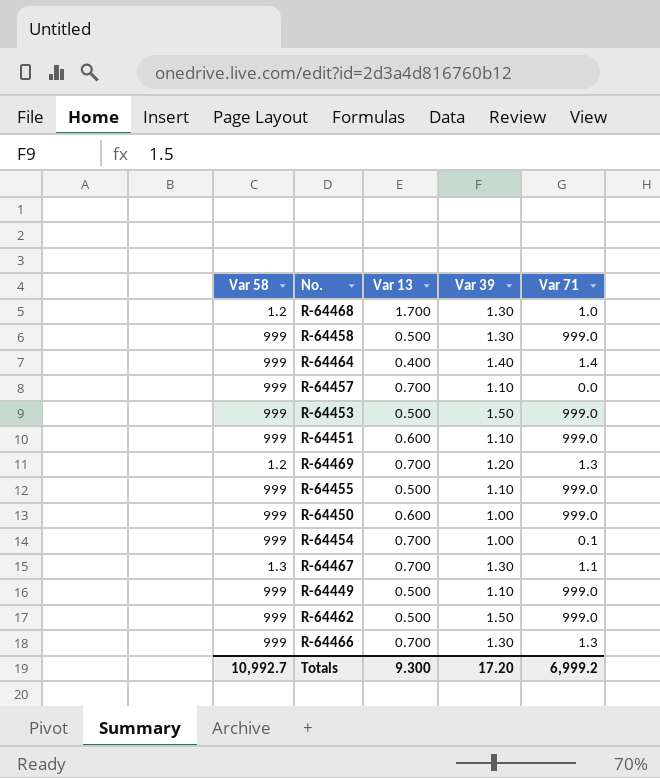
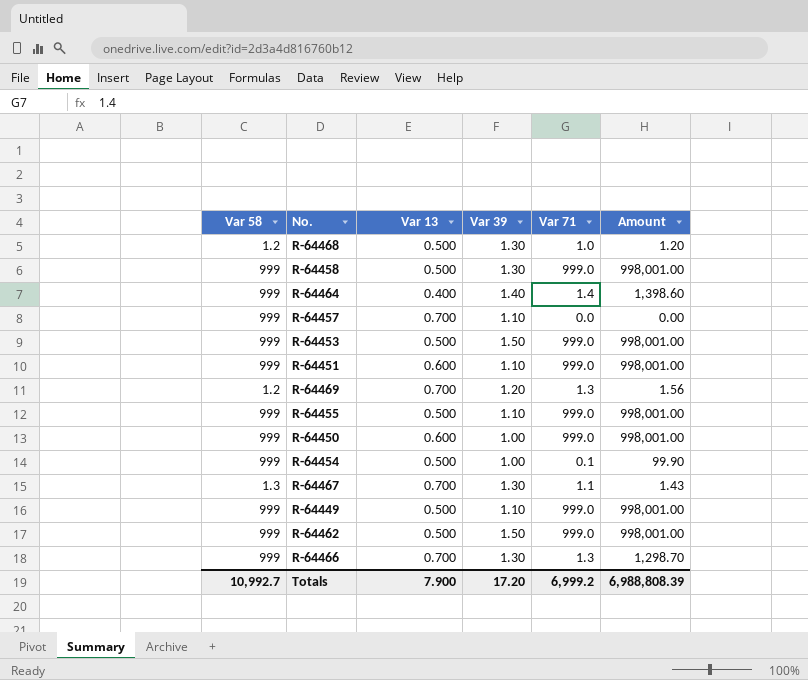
column Amount | formula: none -> [Var 58] * [Var 71]
R-64468 | Var 13: 1.700 -> 0.500
R-64454 | Var 13: 0.700 -> 0.500
Totals | Var 13: 9.300 -> 7.900

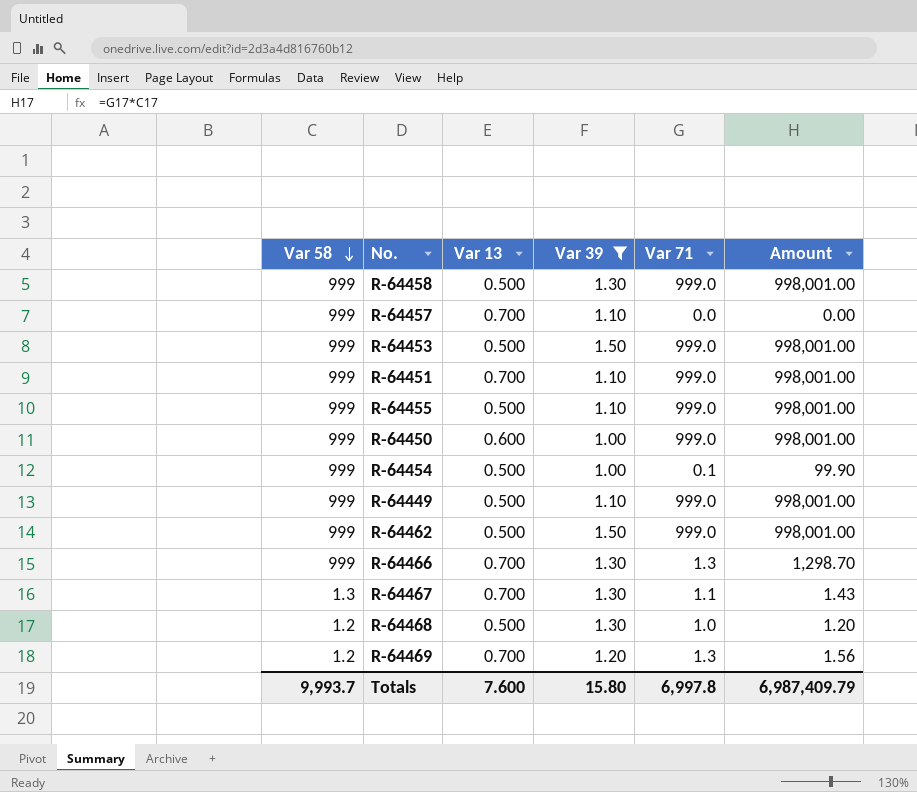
filter: none -> Var 39 != 1.40
row order: none -> Var 58 descending
R-64451 | Var 13: 0.600 -> 0.700
Totals | Var 58: 10,992.7 -> 9,993.7
Totals | Var 13: 7.900 -> 7.600
Totals | Var 39: 17.20 -> 15.80
Totals | Var 71: 6,999.2 -> 6,997.8
Totals | Amount: 6,988,808.39 -> 6,987,409.79

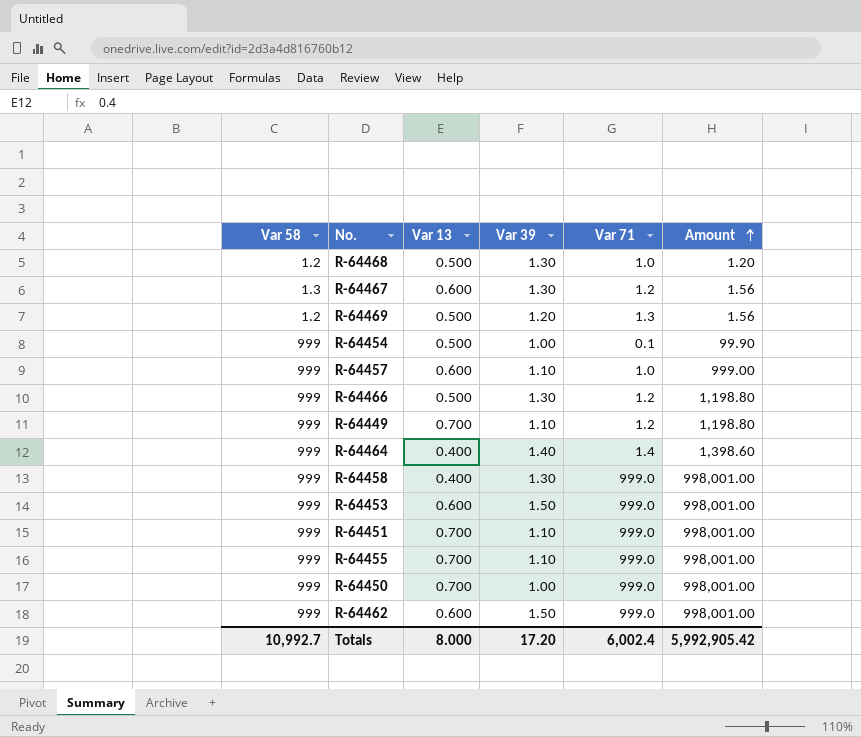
filter: Var 39 != 1.40 -> none
row order: Var 58 descending -> Amount ascending
R-64467 | Var 13: 0.700 -> 0.600
R-64467 | Var 71: 1.1 -> 1.2
R-64467 | Amount: 1.43 -> 1.56
R-64469 | Var 13: 0.700 -> 0.500
R-64457 | Var 13: 0.700 -> 0.600
R-64457 | Var 71: 0.0 -> 1.0
R-64457 | Amount: 0.00 -> 999.00
R-64466 | Var 13: 0.700 -> 0.500
R-64466 | Var 71: 1.3 -> 1.2
R-64466 | Amount: 1,298.70 -> 1,198.80
R-64449 | Var 13: 0.500 -> 0.700
R-64449 | Var 71: 999.0 -> 1.2
R-64449 | Amount: 998,001.00 -> 1,198.80
R-64458 | Var 13: 0.500 -> 0.400
R-64453 | Var 13: 0.500 -> 0.600
R-64455 | Var 13: 0.500 -> 0.700
R-64450 | Var 13: 0.600 -> 0.700
R-64462 | Var 13: 0.500 -> 0.600
Totals | Var 58: 9,993.7 -> 10,992.7
Totals | Var 13: 7.600 -> 8.000
Totals | Var 39: 15.80 -> 17.20
Totals | Var 71: 6,997.8 -> 6,002.4
Totals | Amount: 6,987,409.79 -> 5,992,905.42

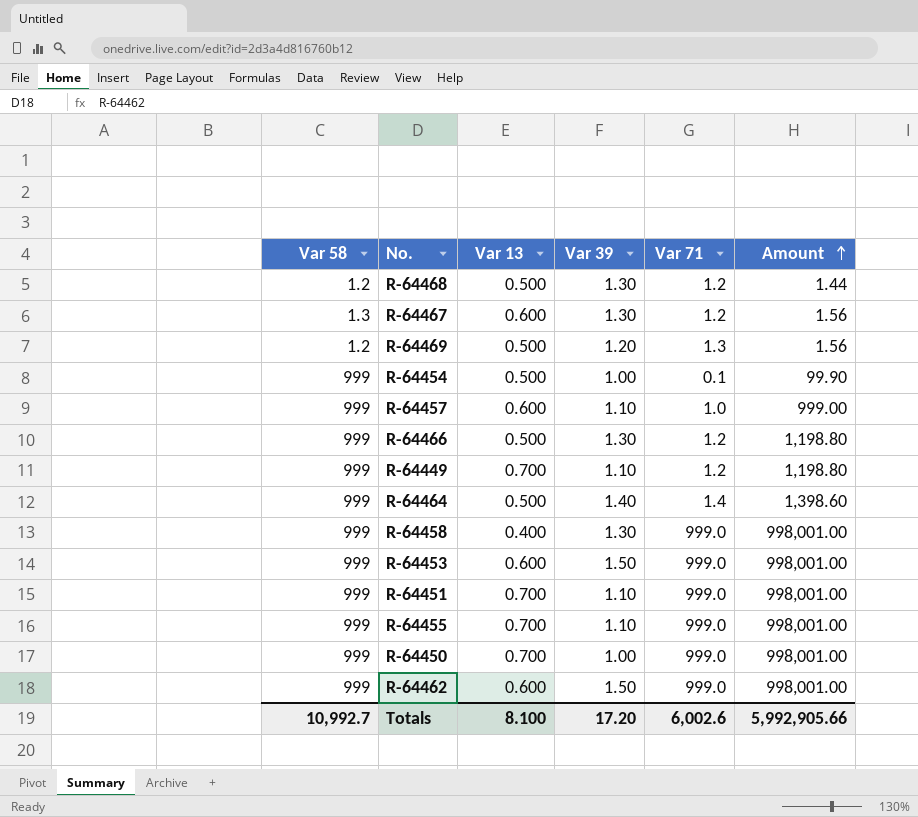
R-64468 | Var 71: 1.0 -> 1.2
R-64468 | Amount: 1.20 -> 1.44
R-64464 | Var 13: 0.400 -> 0.500
Totals | Var 13: 8.000 -> 8.100
Totals | Var 71: 6,002.4 -> 6,002.6
Totals | Amount: 5,992,905.42 -> 5,992,905.66

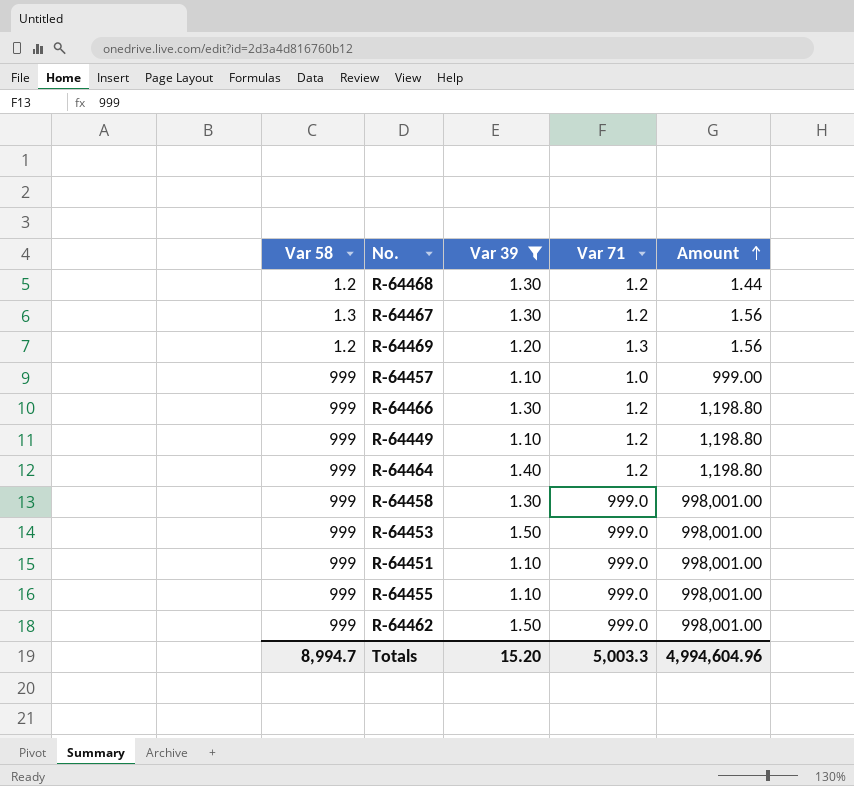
filter: none -> Var 39 != 1.00
column Var 13 | position: 3 -> none
R-64464 | Var 71: 1.4 -> 1.2
R-64464 | Amount: 1,398.60 -> 1,198.80
Totals | Var 58: 10,992.7 -> 8,994.7
Totals | Var 39: 17.20 -> 15.20
Totals | Var 71: 6,002.6 -> 5,003.3
Totals | Amount: 5,992,905.66 -> 4,994,604.96

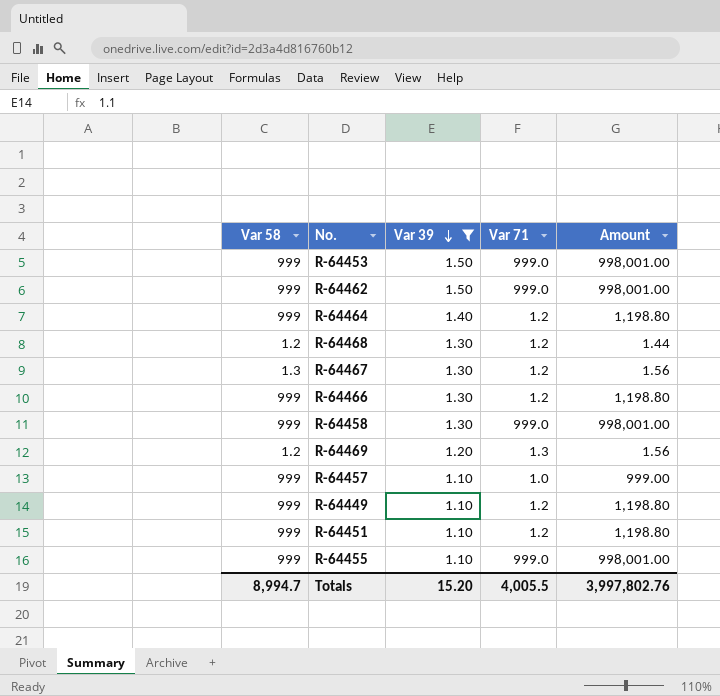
row order: Amount ascending -> Var 39 descending
R-64451 | Var 71: 999.0 -> 1.2
R-64451 | Amount: 998,001.00 -> 1,198.80
Totals | Var 71: 5,003.3 -> 4,005.5
Totals | Amount: 4,994,604.96 -> 3,997,802.76

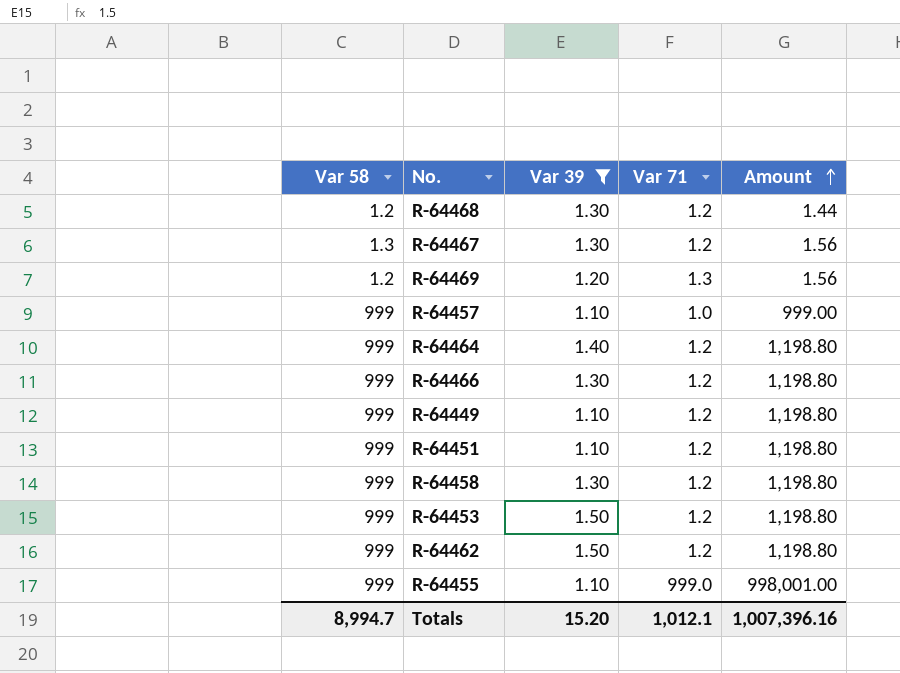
row order: Var 39 descending -> Amount ascending
R-64458 | Var 71: 999.0 -> 1.2
R-64458 | Amount: 998,001.00 -> 1,198.80
R-64453 | Var 71: 999.0 -> 1.2
R-64453 | Amount: 998,001.00 -> 1,198.80
R-64462 | Var 71: 999.0 -> 1.2
R-64462 | Amount: 998,001.00 -> 1,198.80
Totals | Var 71: 4,005.5 -> 1,012.1
Totals | Amount: 3,997,802.76 -> 1,007,396.16

